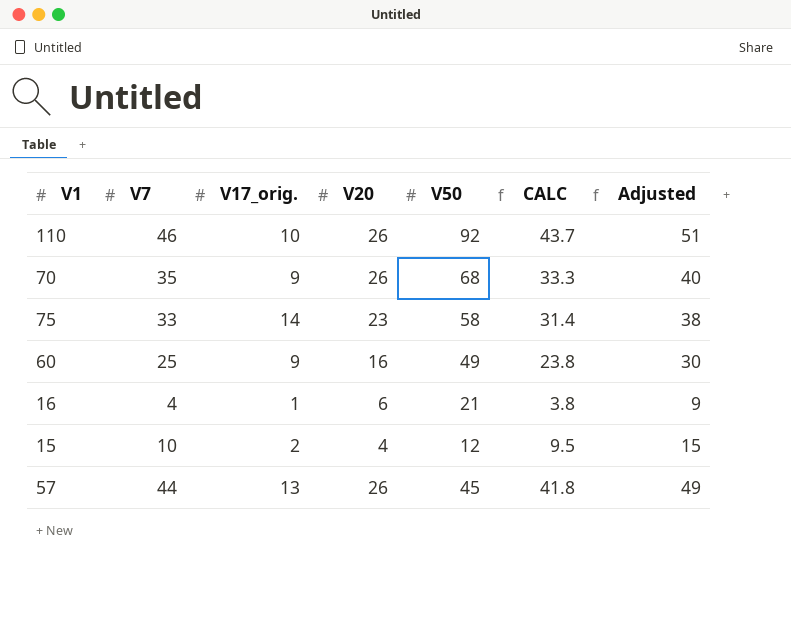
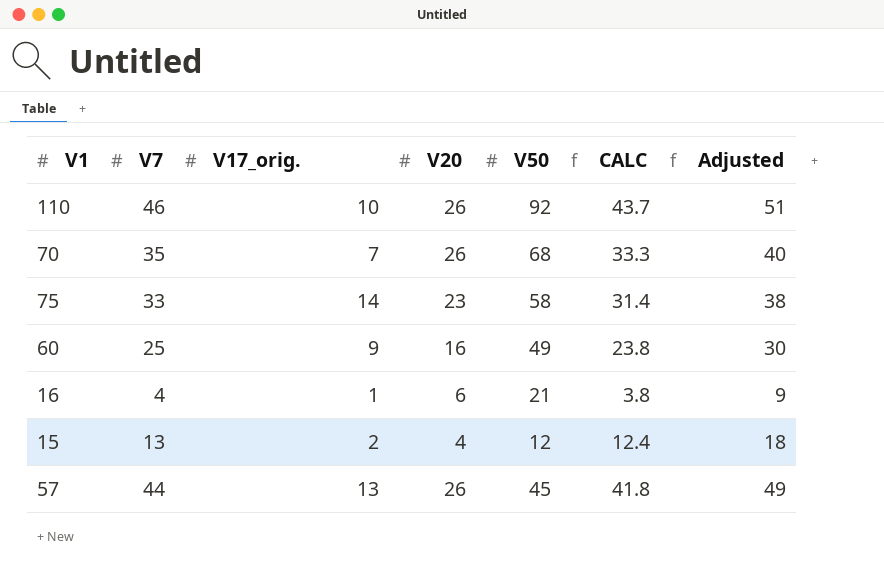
70 | V17_orig.: 9 -> 7
15 | V7: 10 -> 13
15 | CALC: 9.5 -> 12.4
15 | Adjusted: 15 -> 18

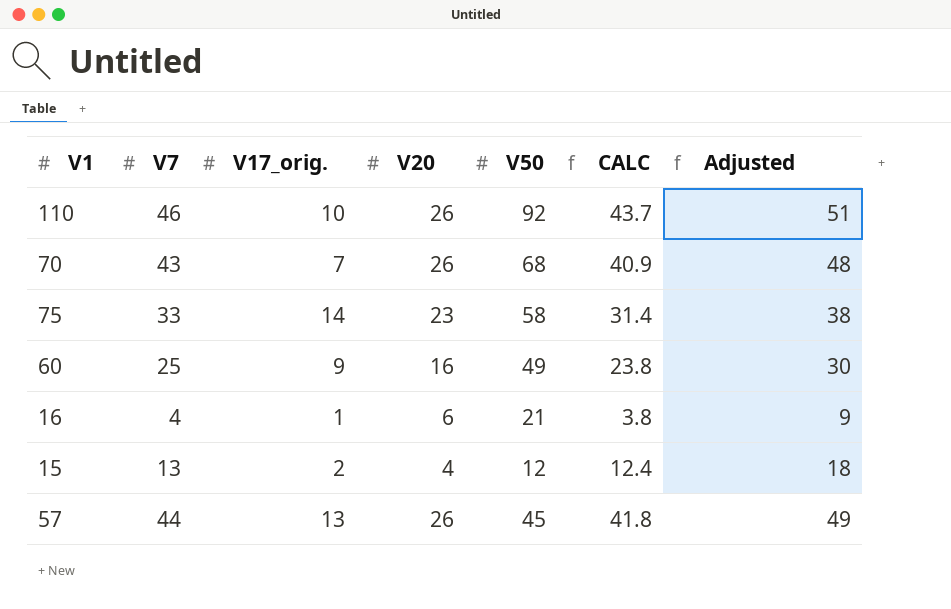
70 | V7: 35 -> 43
70 | CALC: 33.3 -> 40.9
70 | Adjusted: 40 -> 48

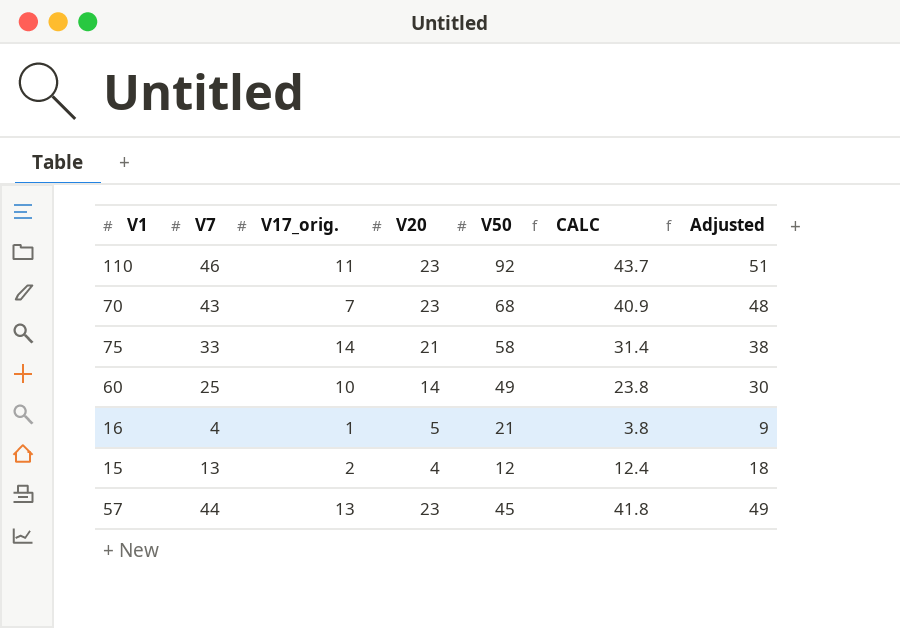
110 | V17_orig.: 10 -> 11
110 | V20: 26 -> 23
70 | V20: 26 -> 23
75 | V20: 23 -> 21
60 | V17_orig.: 9 -> 10
60 | V20: 16 -> 14
16 | V20: 6 -> 5
57 | V20: 26 -> 23

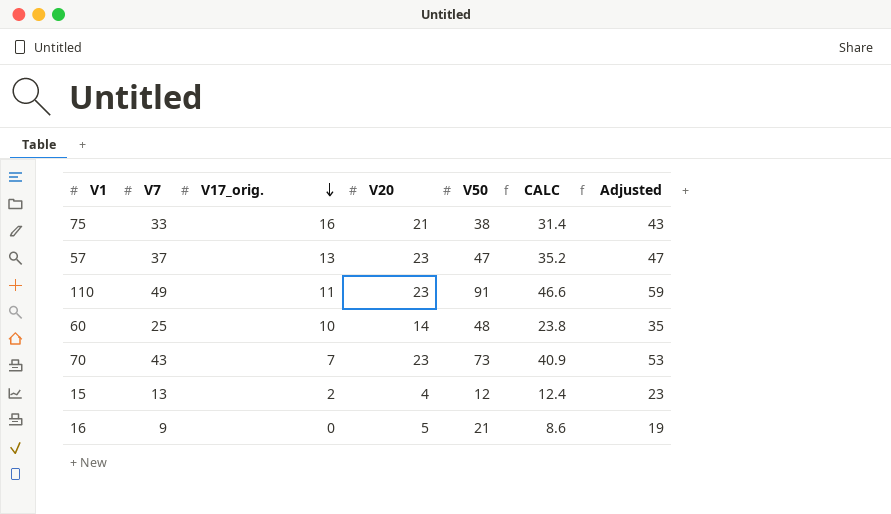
row order: none -> V17_orig. descending
column Adjusted | formula: [V7] + 5 -> [V7] + 10
75 | V17_orig.: 14 -> 16
75 | V50: 58 -> 38
57 | V7: 44 -> 37
57 | V50: 45 -> 47
57 | CALC: 41.8 -> 35.2
110 | V7: 46 -> 49
110 | V50: 92 -> 91
110 | CALC: 43.7 -> 46.6
60 | V50: 49 -> 48
70 | V50: 68 -> 73
16 | V7: 4 -> 9
16 | V17_orig.: 1 -> 0
16 | CALC: 3.8 -> 8.6

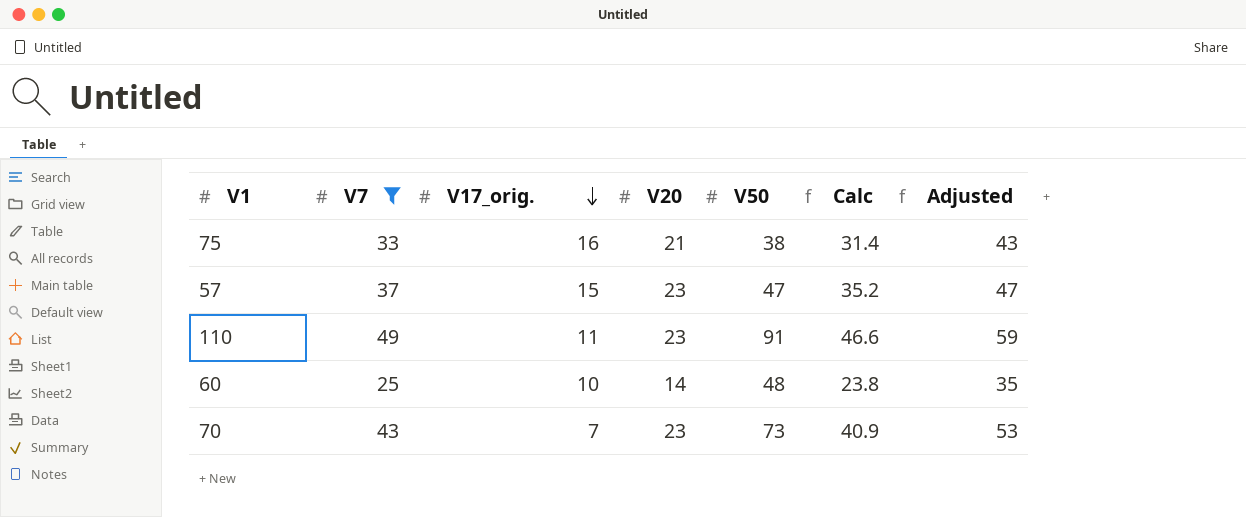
filter: none -> V7 >= 25
column name: CALC -> Calc
57 | V17_orig.: 13 -> 15

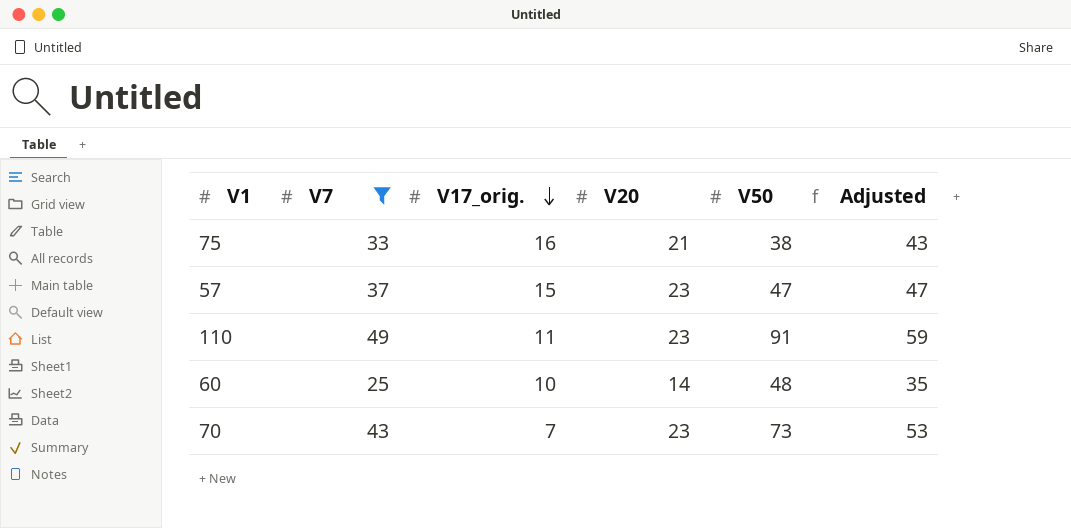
column Calc | formula: [V7] * 0.95 -> none

